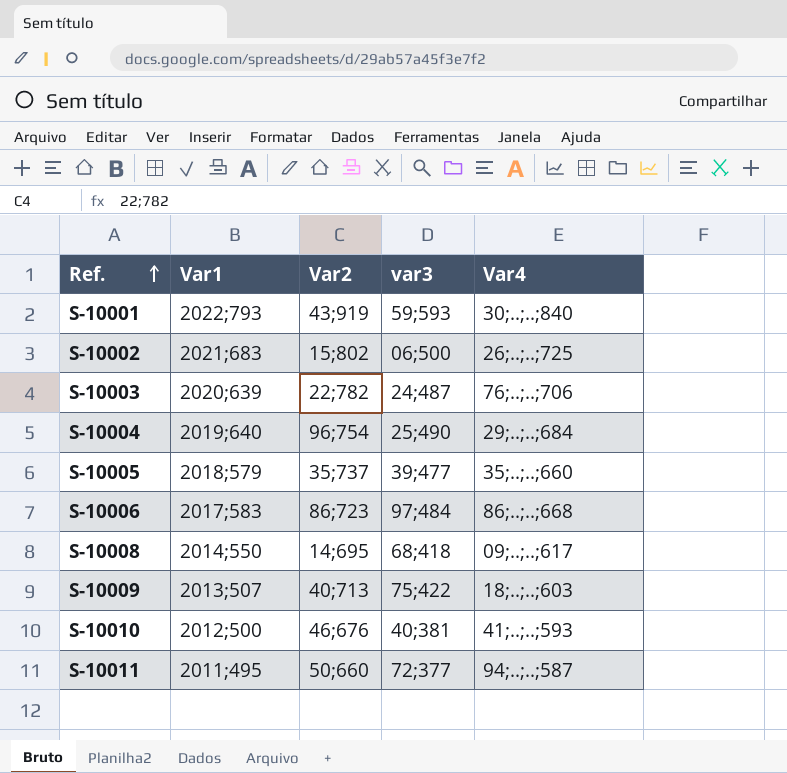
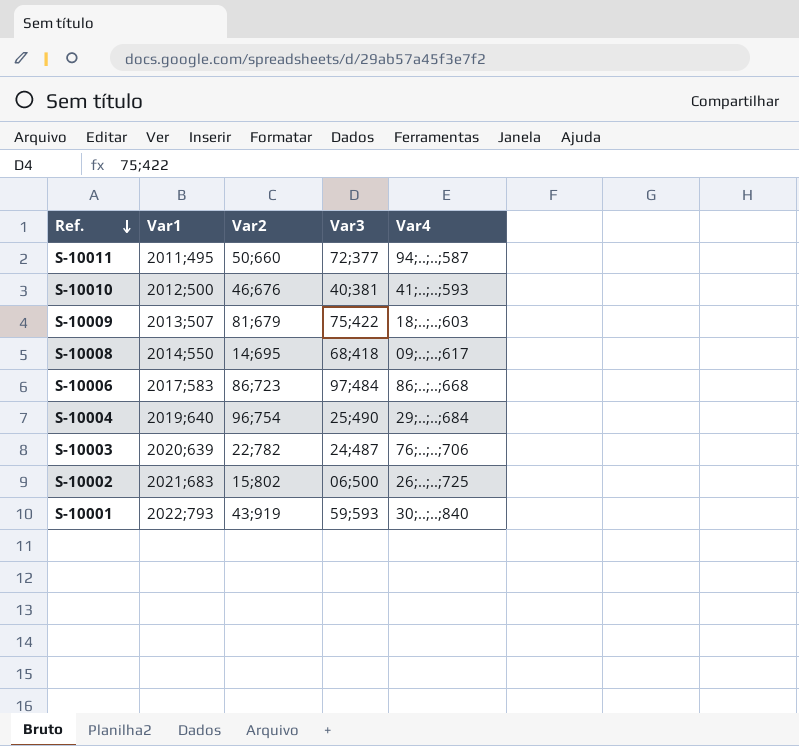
row order: Ref. ascending -> Ref. descending
column name: var3 -> Var3
row S-10005: 2018;579 | 35;737 | 39;477 | 35;..;..;660 -> none
S-10009 | Var2: 40;713 -> 81;679

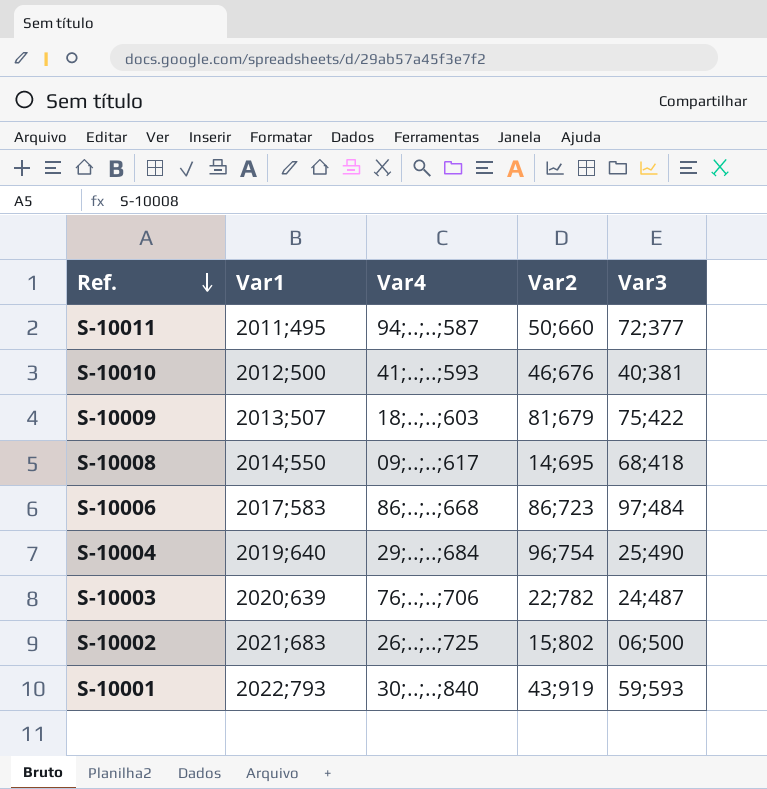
column Var4 | position: 5 -> 3

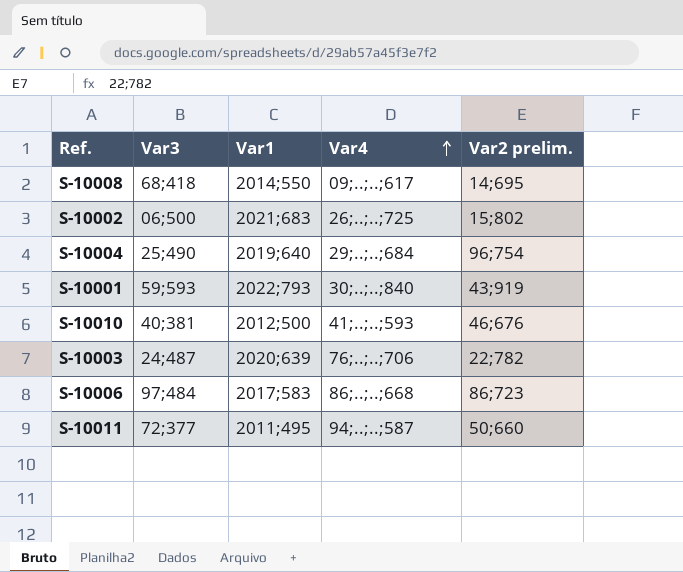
row order: Ref. descending -> Var4 ascending
column Var3 | position: 5 -> 2
column name: Var2 -> Var2 prelim.
row S-10009: 2013;507 | 18;..;..;603 | 81;679 | 75;422 -> none

